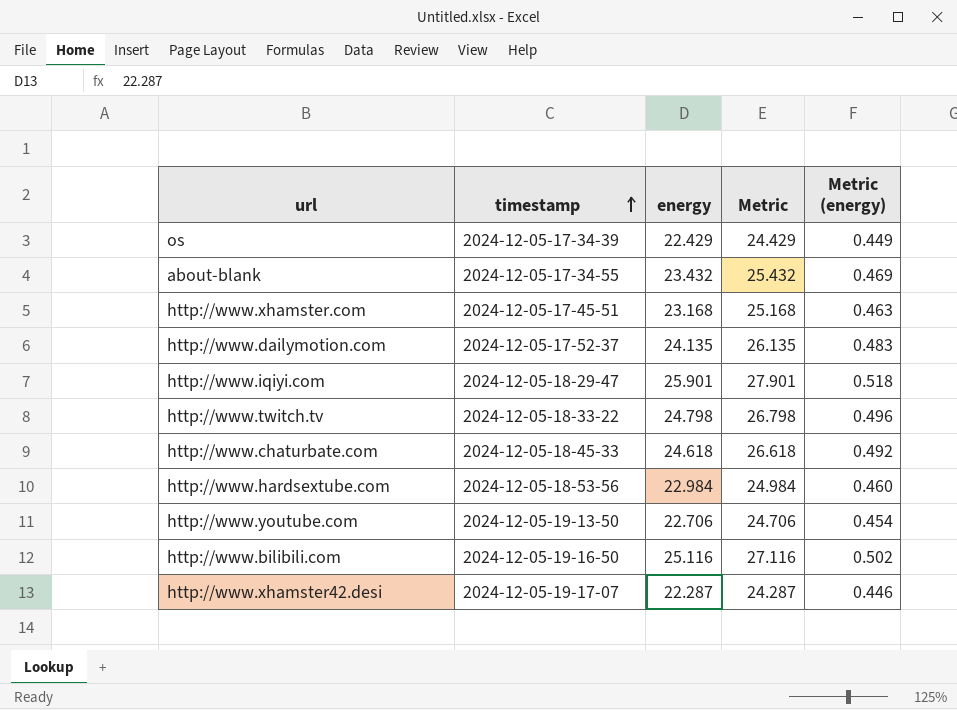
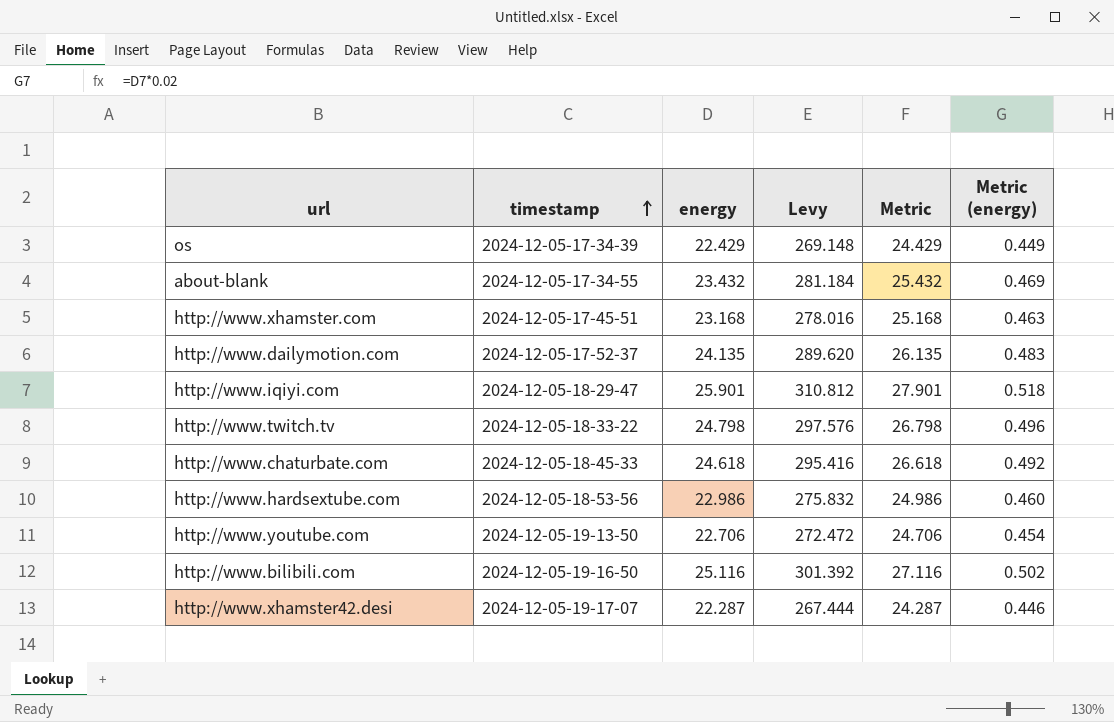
column Levy | formula: none -> [energy] * 12
http://www.hardsextube.com | energy: 22.984 -> 22.986
http://www.hardsextube.com | Metric: 24.984 -> 24.986

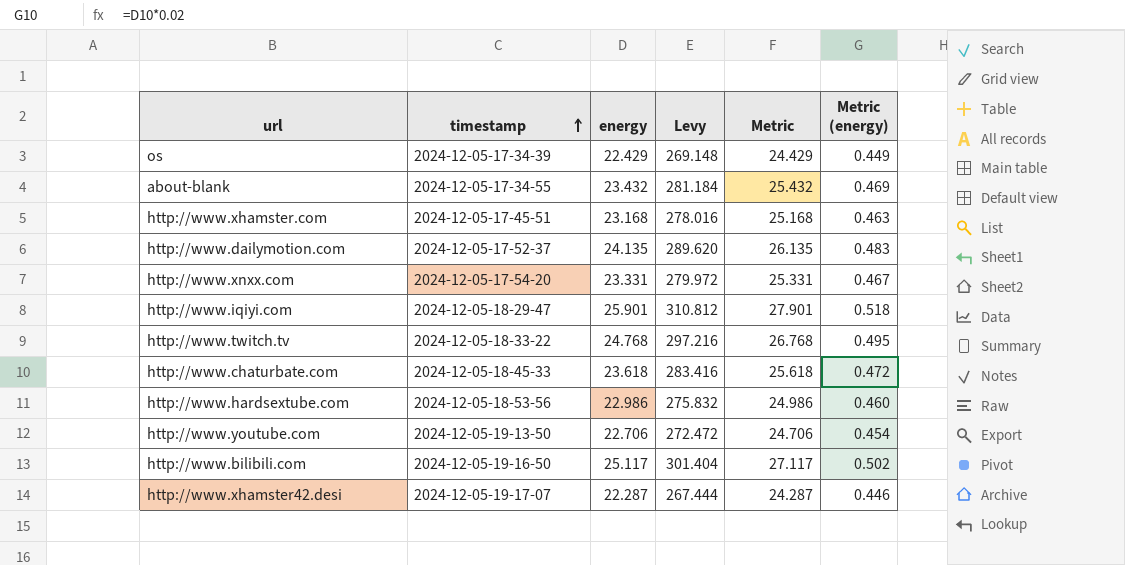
row http://www.xnxx.com: none -> 2024-12-05-17-54-20 | 23.331 | 279.972 | 25.331 | 0.467
http://www.twitch.tv | energy: 24.798 -> 24.768
http://www.twitch.tv | Levy: 297.576 -> 297.216
http://www.twitch.tv | Metric: 26.798 -> 26.768
http://www.twitch.tv | Metric (energy): 0.496 -> 0.495
http://www.chaturbate.com | energy: 24.618 -> 23.618
http://www.chaturbate.com | Levy: 295.416 -> 283.416
http://www.chaturbate.com | Metric: 26.618 -> 25.618
http://www.chaturbate.com | Metric (energy): 0.492 -> 0.472
http://www.bilibili.com | energy: 25.116 -> 25.117
http://www.bilibili.com | Levy: 301.392 -> 301.404
http://www.bilibili.com | Metric: 27.116 -> 27.117

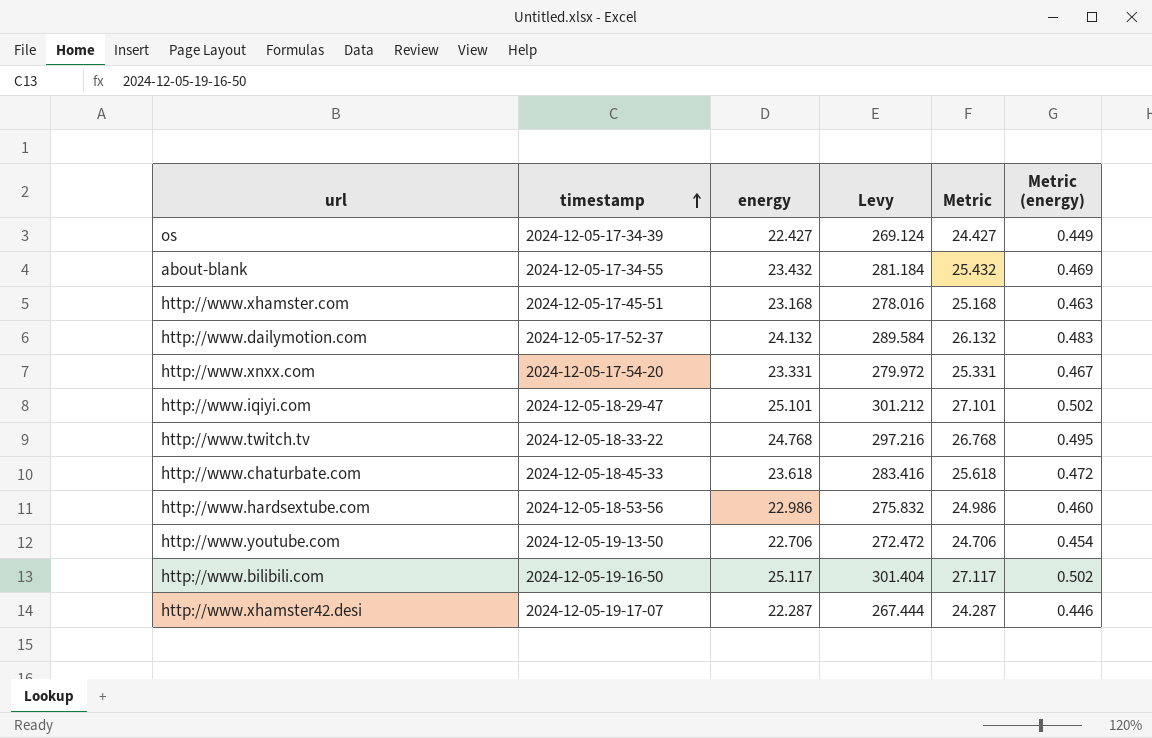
os | energy: 22.429 -> 22.427
os | Levy: 269.148 -> 269.124
os | Metric: 24.429 -> 24.427
http://www.dailymotion.com | energy: 24.135 -> 24.132
http://www.dailymotion.com | Levy: 289.620 -> 289.584
http://www.dailymotion.com | Metric: 26.135 -> 26.132
http://www.iqiyi.com | energy: 25.901 -> 25.101
http://www.iqiyi.com | Levy: 310.812 -> 301.212
http://www.iqiyi.com | Metric: 27.901 -> 27.101
http://www.iqiyi.com | Metric (energy): 0.518 -> 0.502

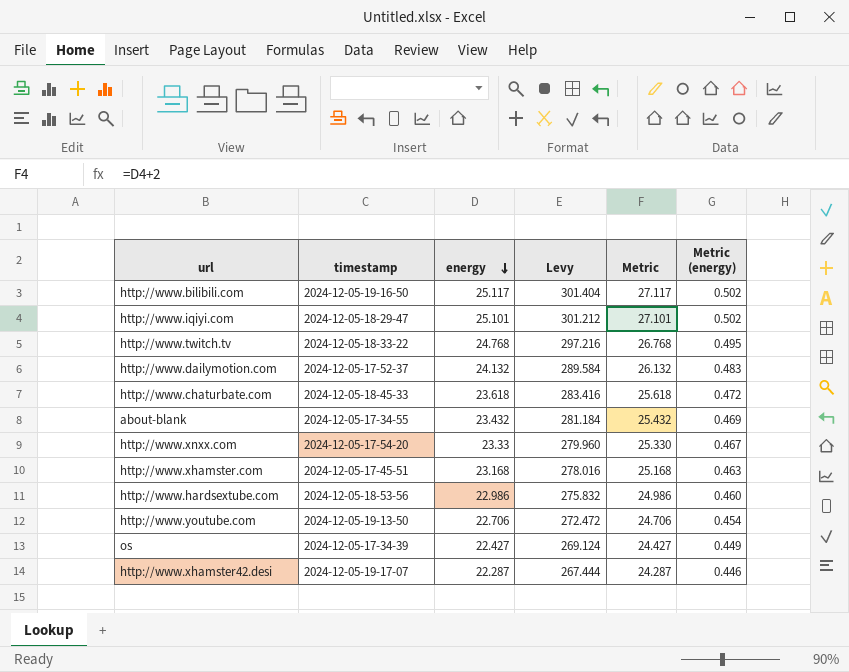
row order: timestamp ascending -> energy descending
http://www.xnxx.com | energy: 23.331 -> 23.33
http://www.xnxx.com | Levy: 279.972 -> 279.960
http://www.xnxx.com | Metric: 25.331 -> 25.330

